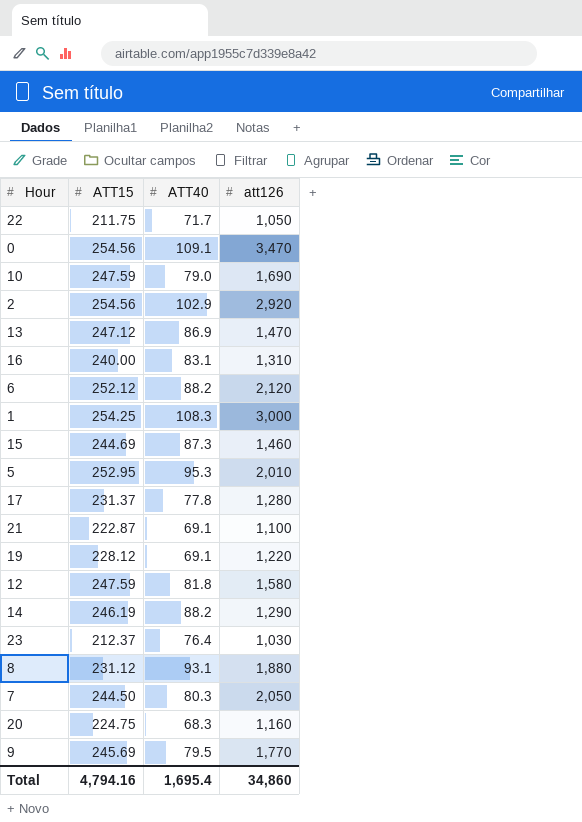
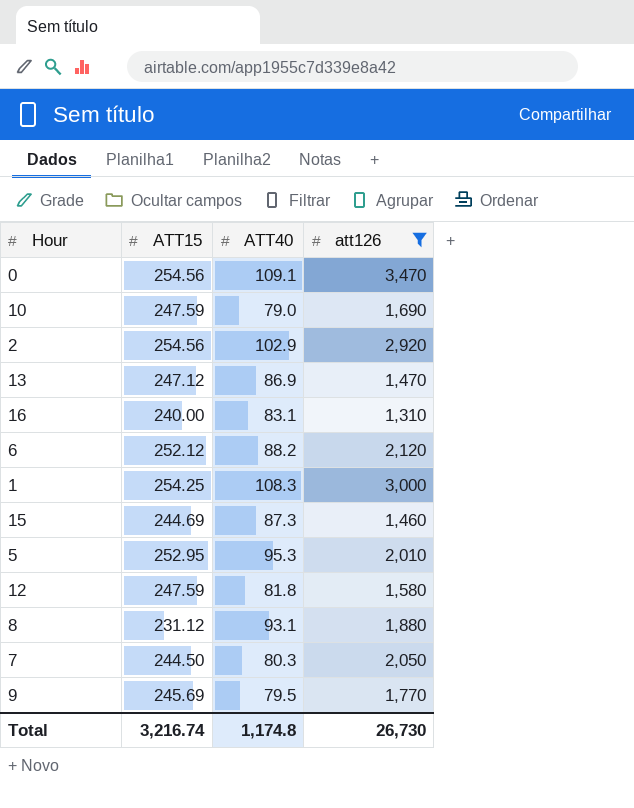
filter: none -> att126 >= 1,310
Total | ATT15: 4,794.16 -> 3,216.74
Total | ATT40: 1,695.4 -> 1,174.8
Total | att126: 34,860 -> 26,730

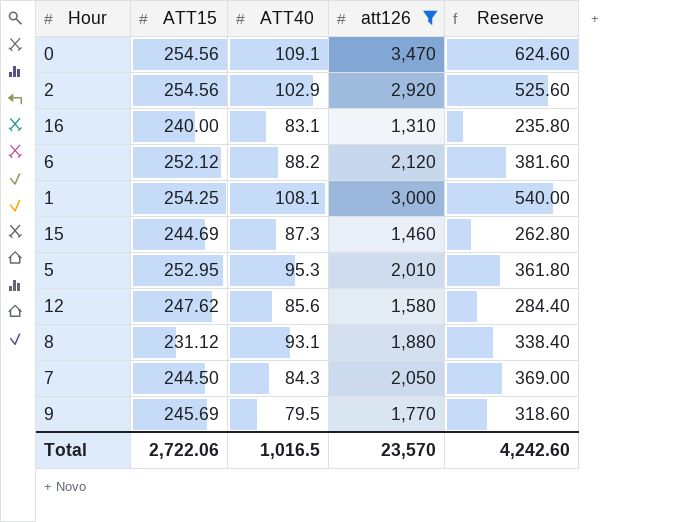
column Reserve | formula: none -> [att126] * 0.18
row 10: 247.59 | 79.0 | 1,690 -> none
row 13: 247.12 | 86.9 | 1,470 -> none
1 | ATT40: 108.3 -> 108.1
12 | ATT15: 247.59 -> 247.62
12 | ATT40: 81.8 -> 85.6
7 | ATT40: 80.3 -> 84.3
Total | ATT15: 3,216.74 -> 2,722.06
Total | ATT40: 1,174.8 -> 1,016.5
Total | att126: 26,730 -> 23,570

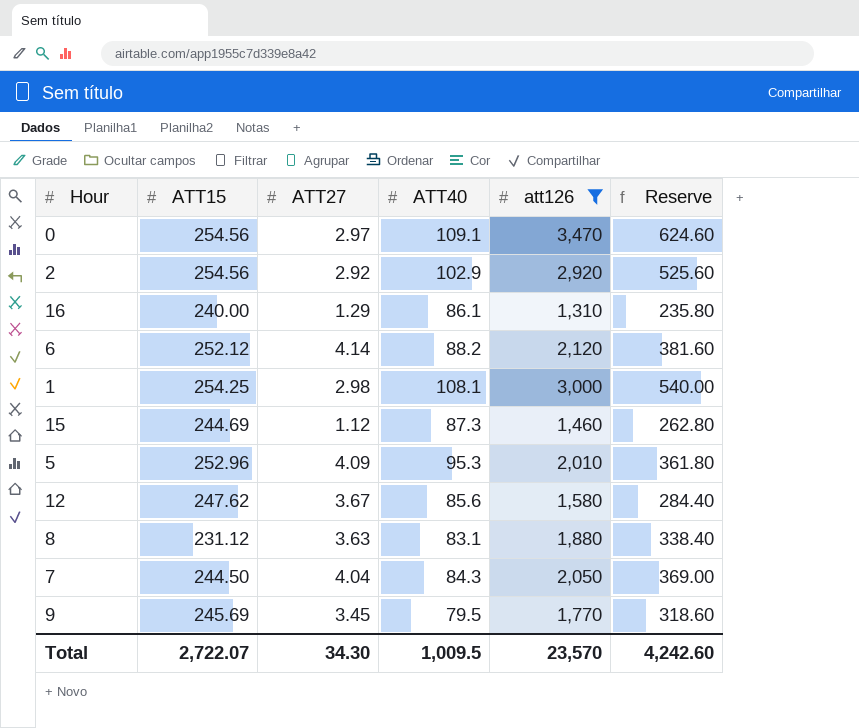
column ATT27 | position: none -> 3
16 | ATT40: 83.1 -> 86.1
5 | ATT15: 252.95 -> 252.96
8 | ATT40: 93.1 -> 83.1
Total | ATT15: 2,722.06 -> 2,722.07
Total | ATT40: 1,016.5 -> 1,009.5

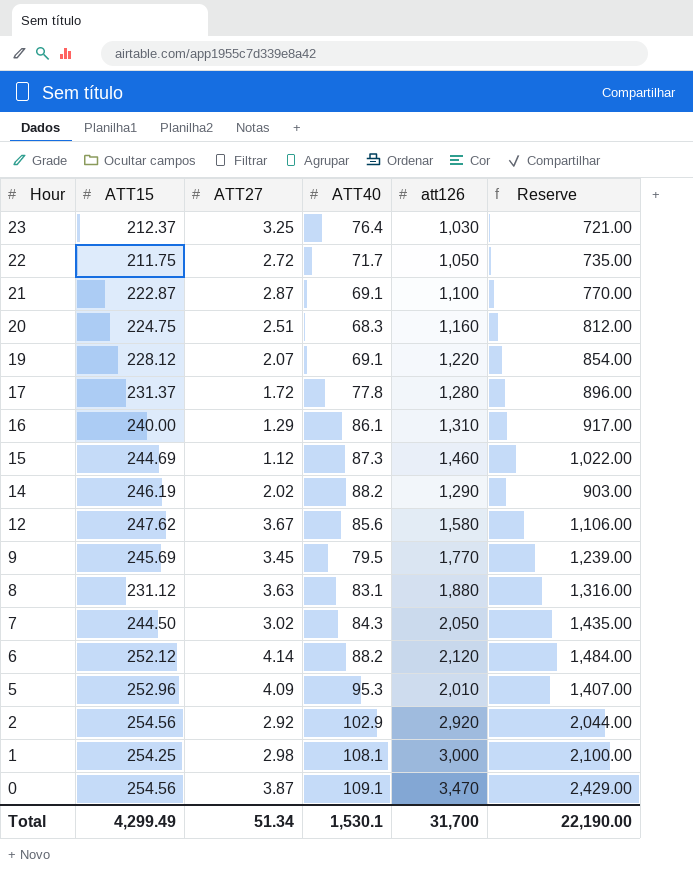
filter: att126 >= 1,310 -> none
row order: none -> Hour descending
column Reserve | formula: [att126] * 0.18 -> [att126] * 0.7
7 | ATT27: 4.04 -> 3.02
0 | ATT27: 2.97 -> 3.87
Total | ATT15: 2,722.07 -> 4,299.49
Total | ATT27: 34.30 -> 51.34
Total | ATT40: 1,009.5 -> 1,530.1
Total | att126: 23,570 -> 31,700
Total | Reserve: 4,242.60 -> 22,190.00

